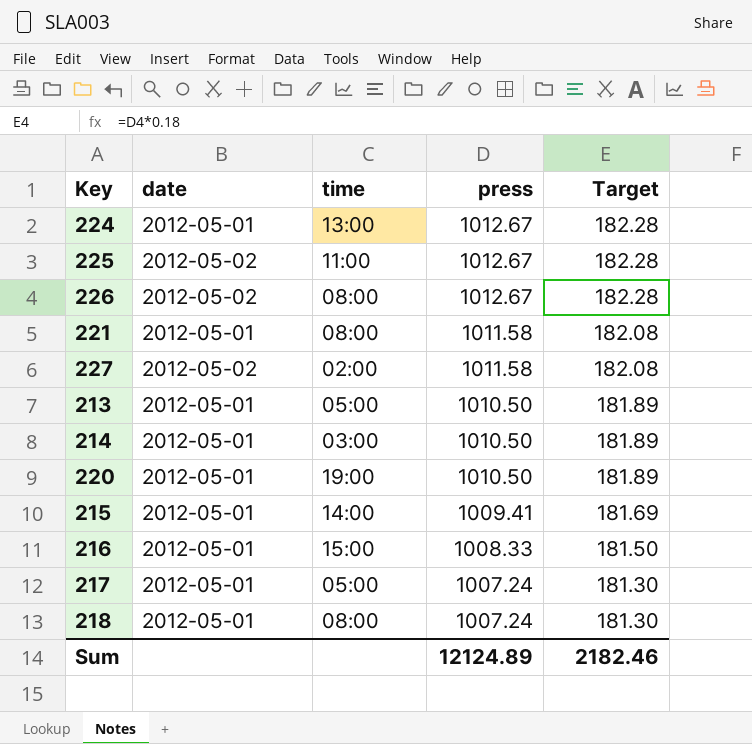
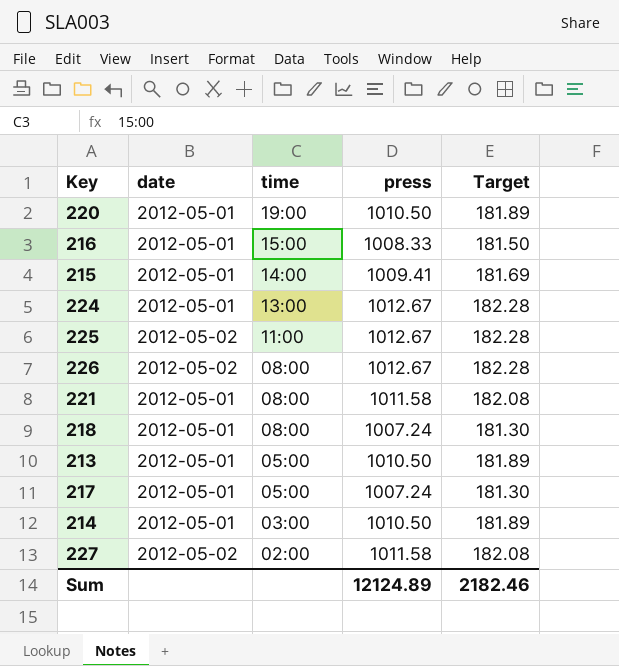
row order: press descending -> time descending

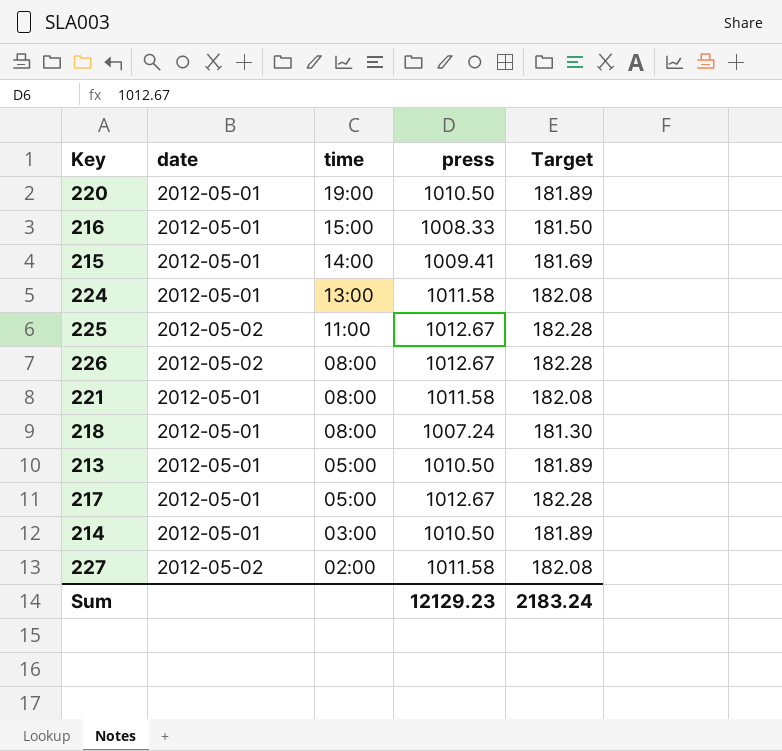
224 | press: 1012.67 -> 1011.58
224 | Target: 182.28 -> 182.08
217 | press: 1007.24 -> 1012.67
217 | Target: 181.30 -> 182.28
Sum | press: 12124.89 -> 12129.23
Sum | Target: 2182.46 -> 2183.24

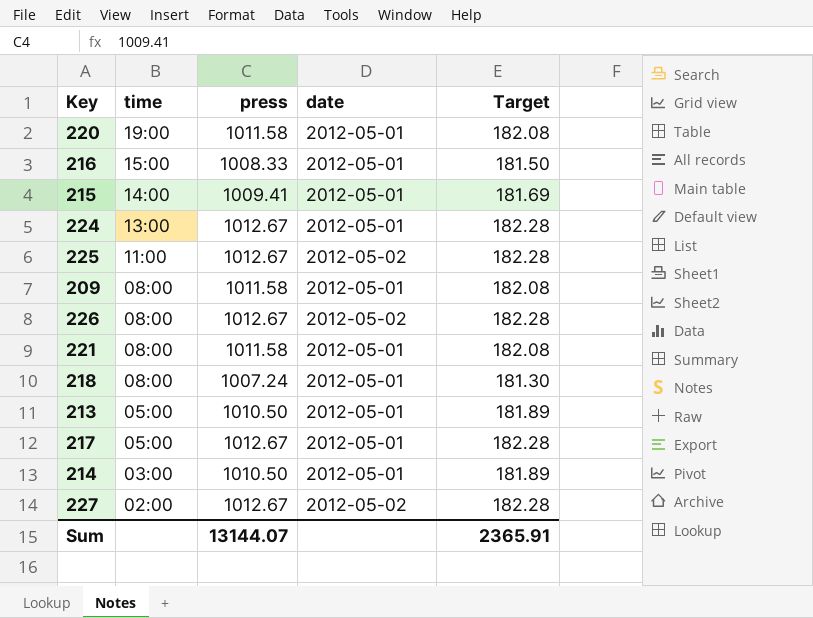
column date | position: 2 -> 4
220 | press: 1010.50 -> 1011.58
220 | Target: 181.89 -> 182.08
224 | press: 1011.58 -> 1012.67
224 | Target: 182.08 -> 182.28
row 209: none -> 08:00 | 1011.58 | 2012-05-01 | 182.08
227 | press: 1011.58 -> 1012.67
227 | Target: 182.08 -> 182.28
Sum | press: 12129.23 -> 13144.07
Sum | Target: 2183.24 -> 2365.91

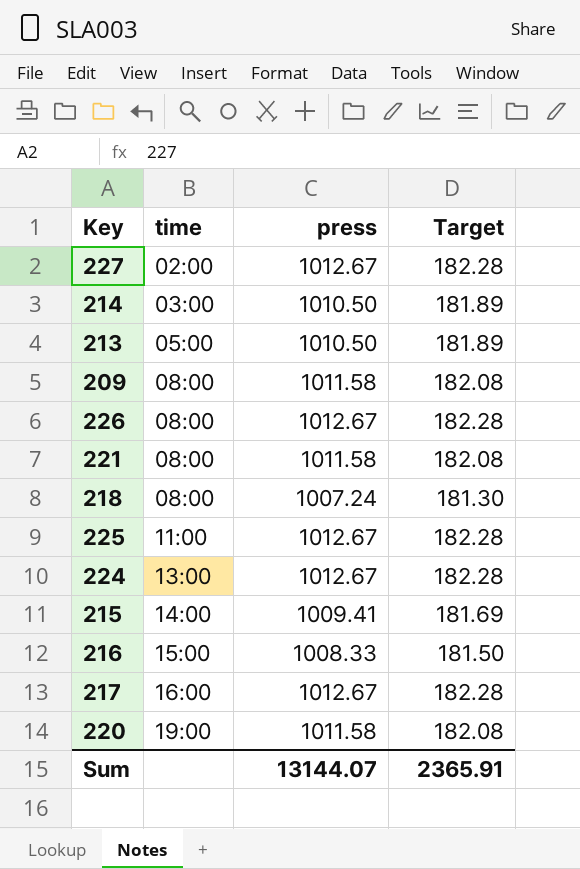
row order: time descending -> time ascending
column date | position: 4 -> none
217 | time: 05:00 -> 16:00

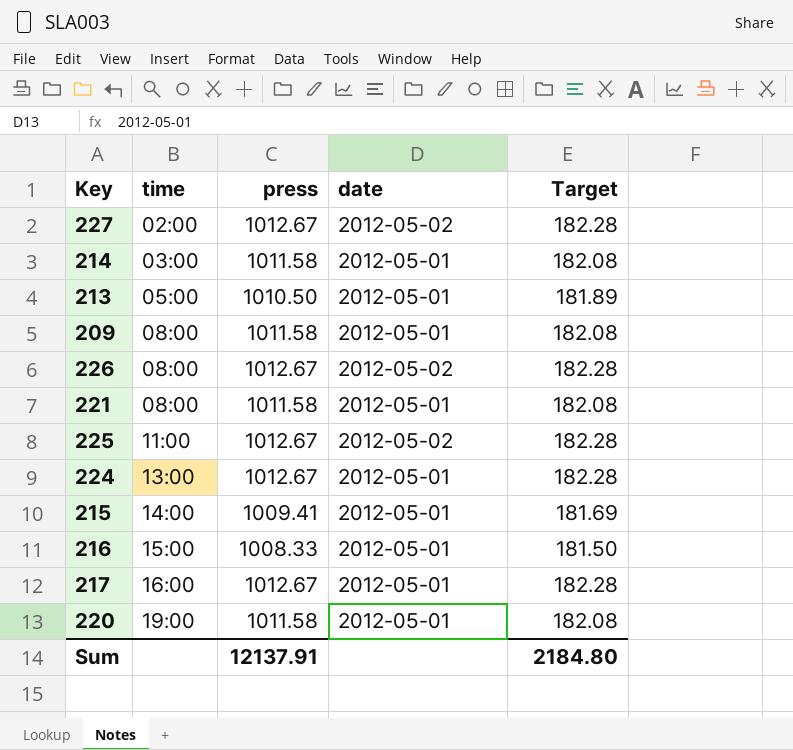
column date | position: none -> 4
row 218: 08:00 | 1007.24 | 181.30 -> none
214 | press: 1010.50 -> 1011.58
214 | Target: 181.89 -> 182.08
Sum | press: 13144.07 -> 12137.91
Sum | Target: 2365.91 -> 2184.80

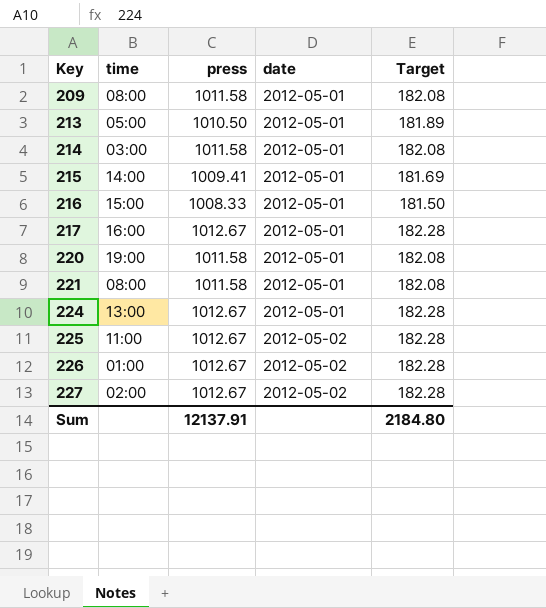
row order: time ascending -> Key ascending
226 | time: 08:00 -> 01:00

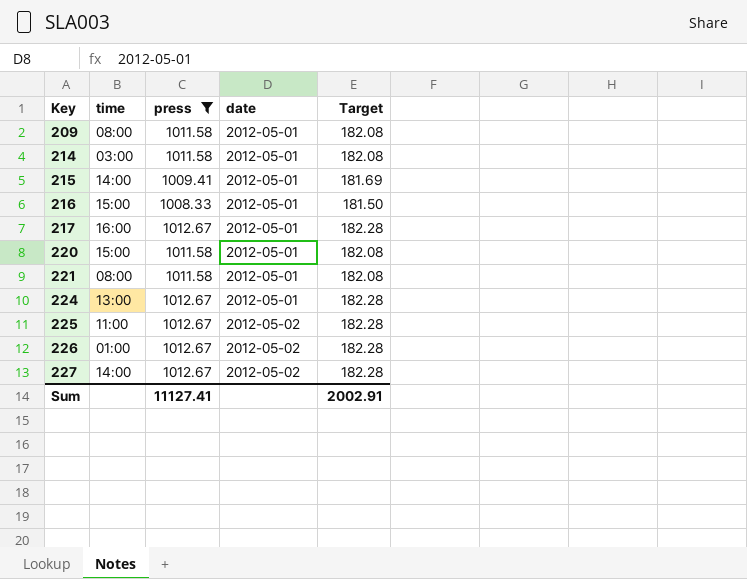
filter: none -> press != 1010.50
220 | time: 19:00 -> 15:00
227 | time: 02:00 -> 14:00
Sum | press: 12137.91 -> 11127.41
Sum | Target: 2184.80 -> 2002.91

